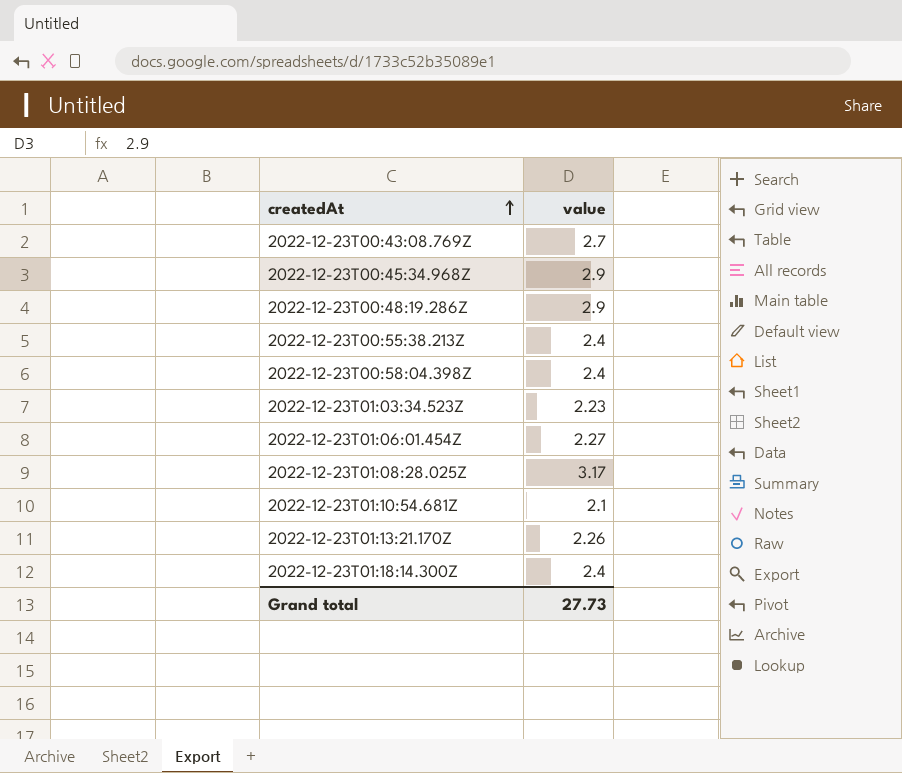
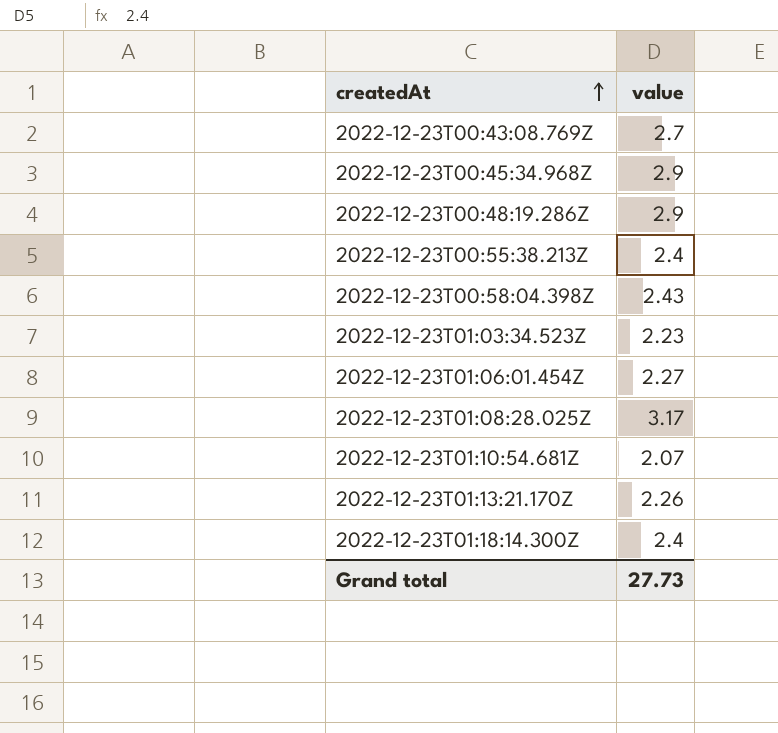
2022-12-23T00:58:04.398Z | value: 2.4 -> 2.43
2022-12-23T01:10:54.681Z | value: 2.1 -> 2.07

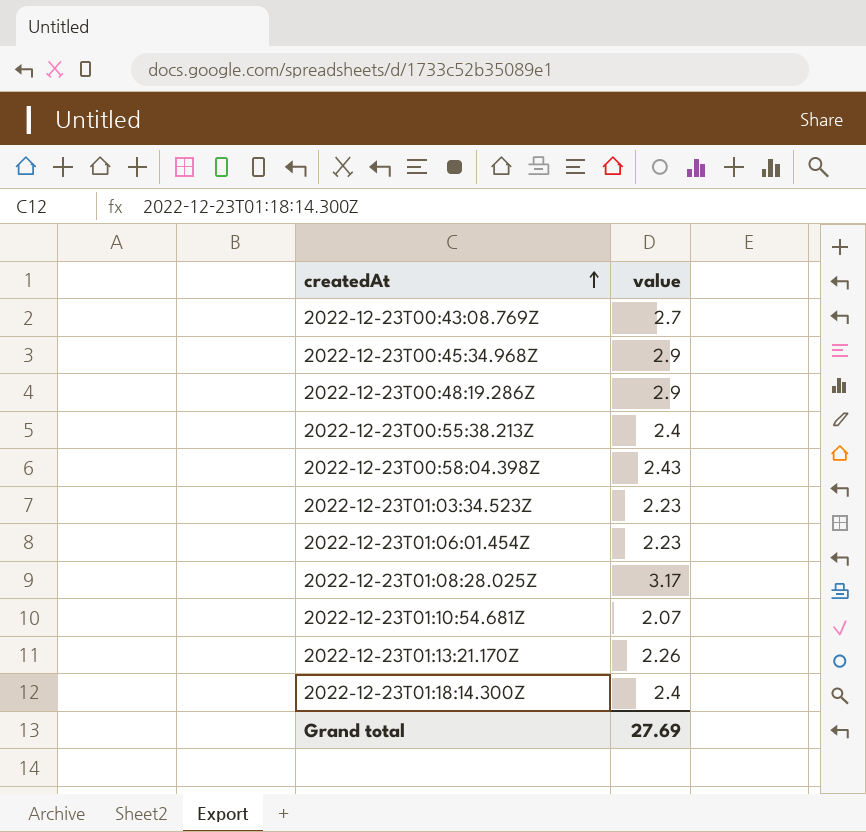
2022-12-23T01:06:01.454Z | value: 2.27 -> 2.23
Grand total | value: 27.73 -> 27.69

